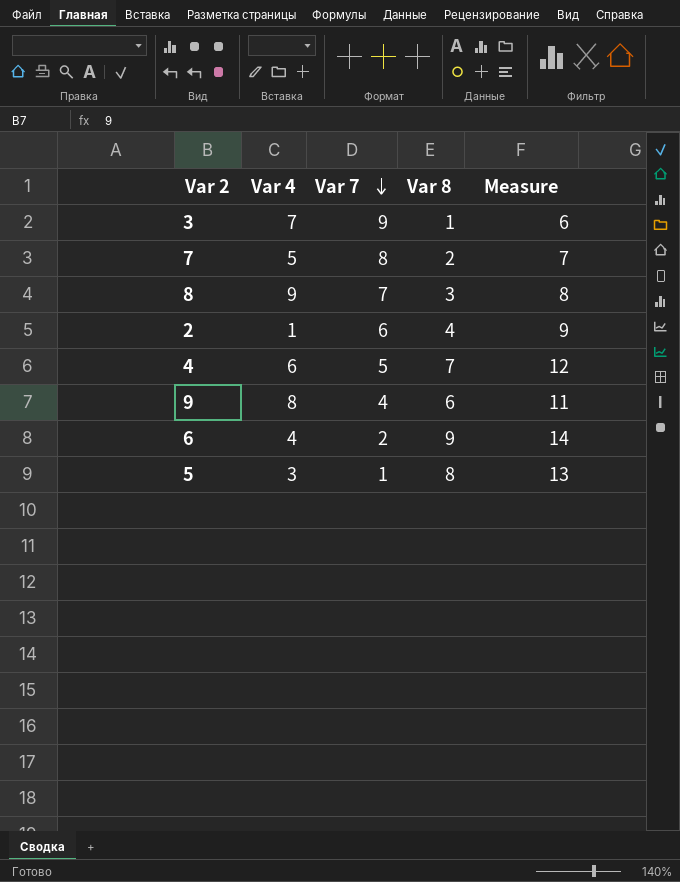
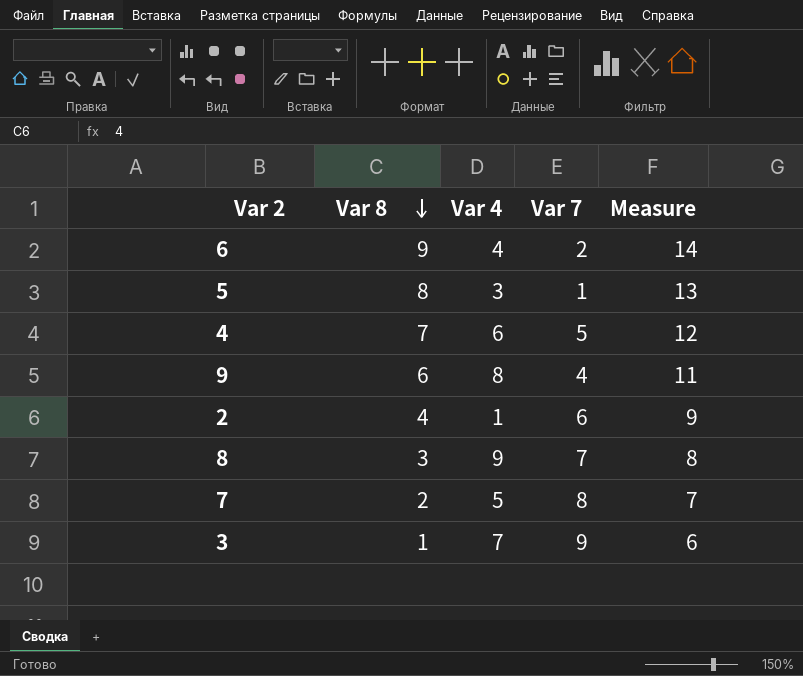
row order: Var 7 descending -> Var 8 descending
column Var 8 | position: 4 -> 2

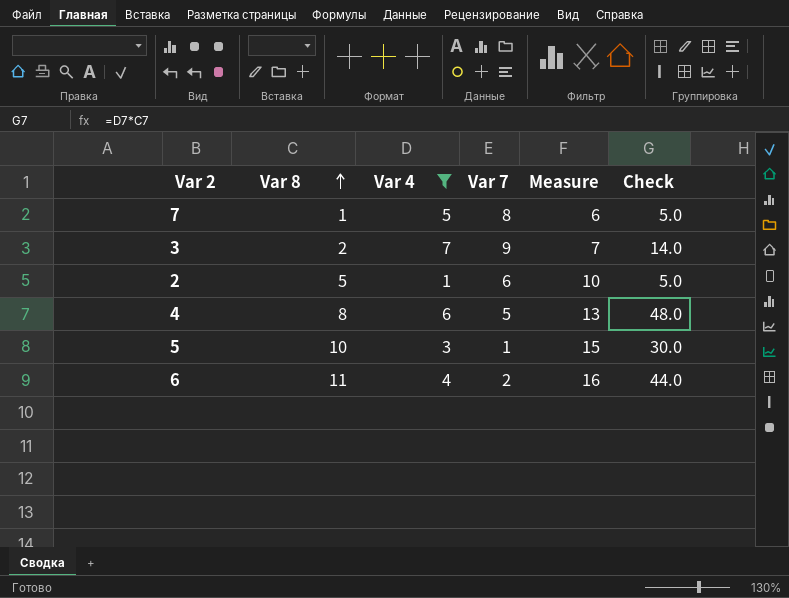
filter: none -> Var 4 <= 7
row order: Var 8 descending -> Var 8 ascending
column Check | formula: none -> [Var 8] * [Var 4]
7 | Var 8: 2 -> 1
7 | Measure: 7 -> 6
3 | Var 8: 1 -> 2
3 | Measure: 6 -> 7
2 | Var 8: 4 -> 5
2 | Measure: 9 -> 10
4 | Var 8: 7 -> 8
4 | Measure: 12 -> 13
5 | Var 8: 8 -> 10
5 | Measure: 13 -> 15
6 | Var 8: 9 -> 11
6 | Measure: 14 -> 16

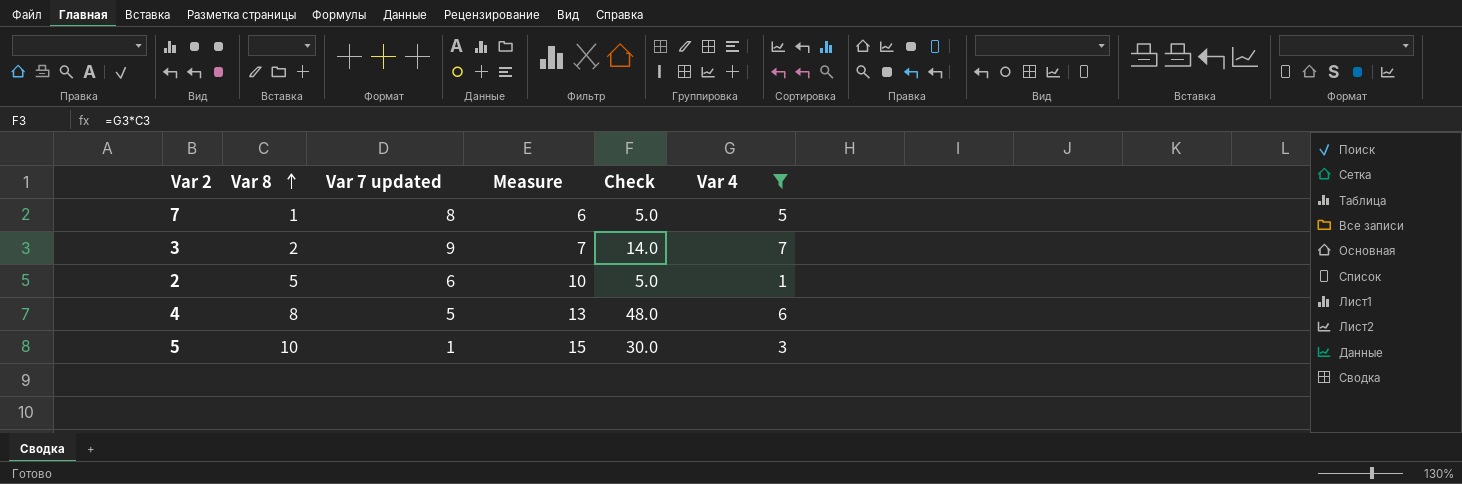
column name: Var 7 -> Var 7 updated
column Var 4 | position: 3 -> 6
row 6: 11 | 4 | 2 | 16 | 44.0 -> none

